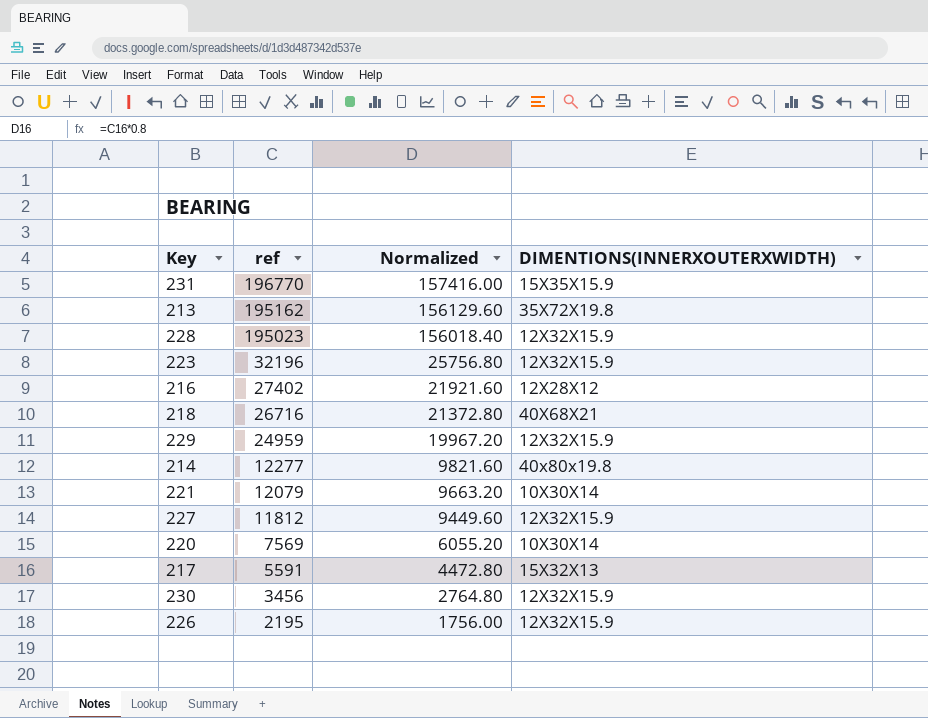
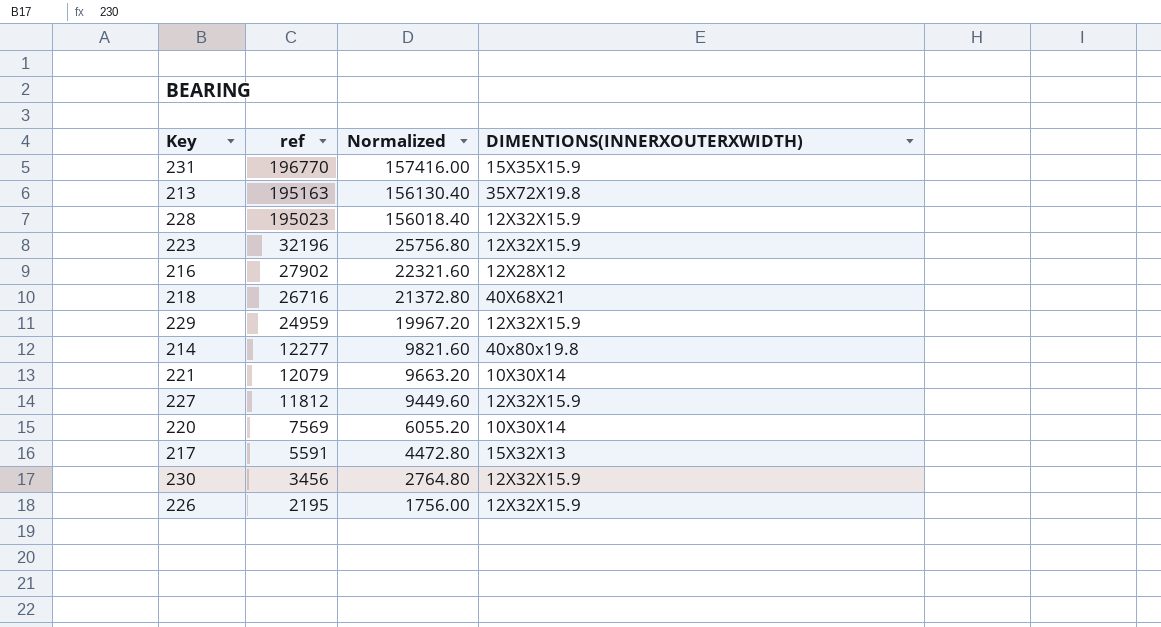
213 | ref: 195162 -> 195163
213 | Normalized: 156129.60 -> 156130.40
216 | ref: 27402 -> 27902
216 | Normalized: 21921.60 -> 22321.60

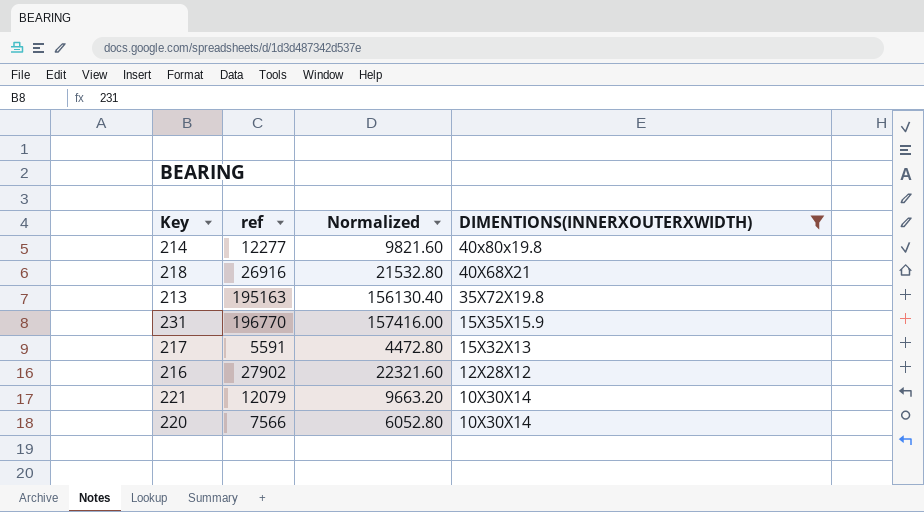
filter: none -> DIMENTIONS(INNERXOUTERXWIDTH) != 12X32X15.9
row order: ref descending -> DIMENTIONS(INNERXOUTERXWIDTH) descending
218 | ref: 26716 -> 26916
218 | Normalized: 21372.80 -> 21532.80
220 | ref: 7569 -> 7566
220 | Normalized: 6055.20 -> 6052.80

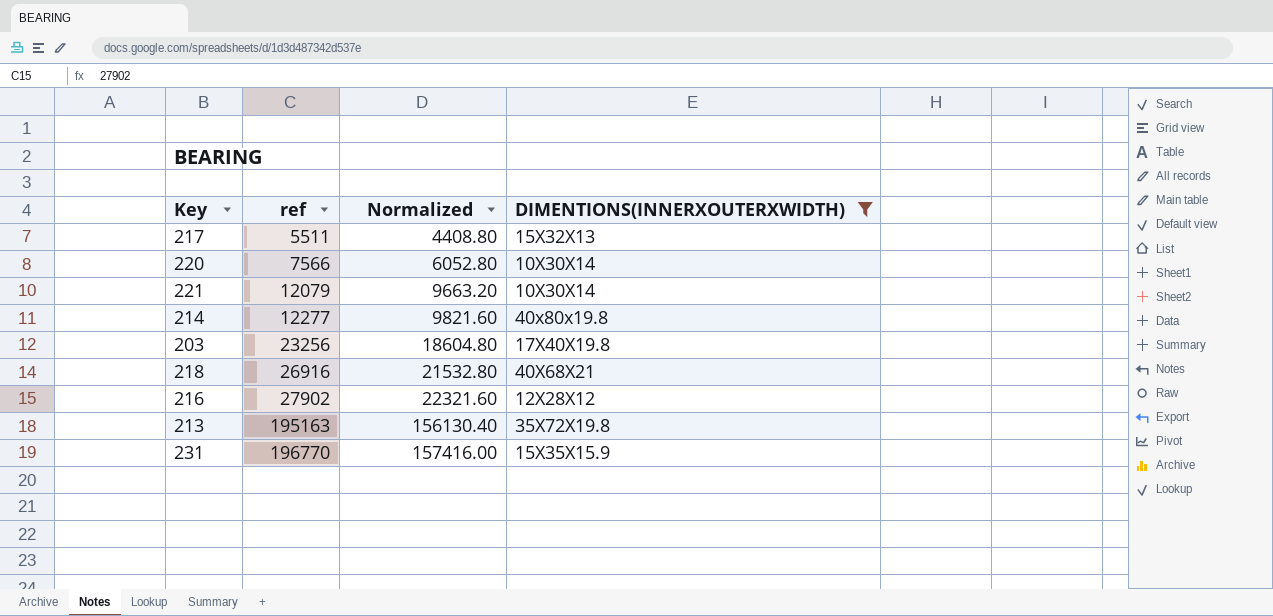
row order: DIMENTIONS(INNERXOUTERXWIDTH) descending -> ref ascending
217 | ref: 5591 -> 5511
217 | Normalized: 4472.80 -> 4408.80
row 203: none -> 23256 | 18604.80 | 17X40X19.8

